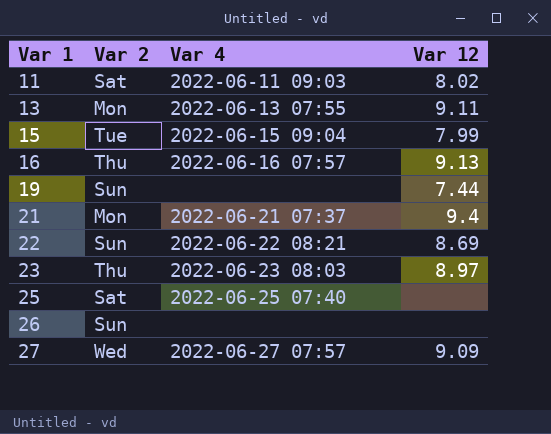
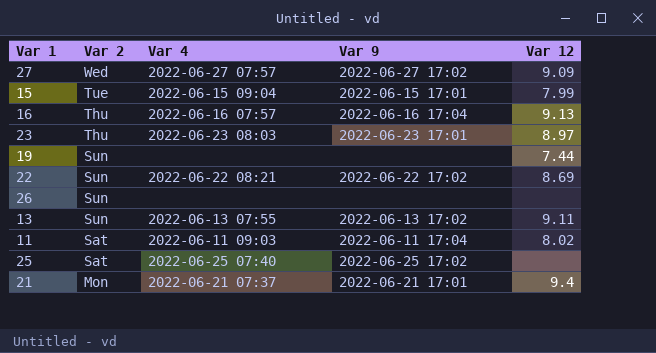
row order: Var 1 ascending -> Var 2 descending
column Var 9 | position: none -> 4
13 | Var 2: Mon -> Sun

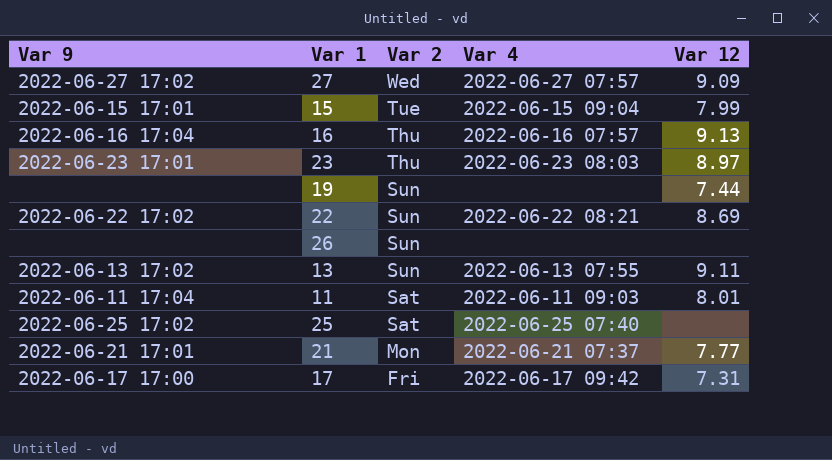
column Var 9 | position: 4 -> 1
11 | Var 12: 8.02 -> 8.01
21 | Var 12: 9.4 -> 7.77
row 17: none -> 2022-06-17 17:00 | Fri | 2022-06-17 09:42 | 7.31

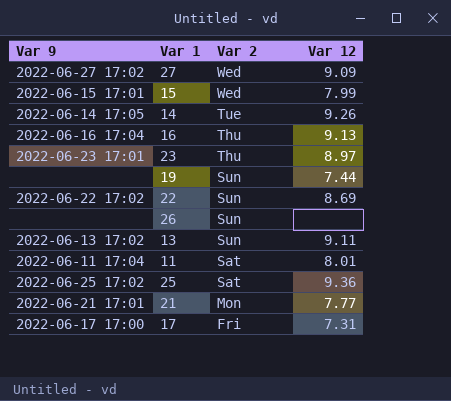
column Var 4 | position: 4 -> none
15 | Var 2: Tue -> Wed
row 14: none -> 2022-06-14 17:05 | Tue | 9.26
25 | Var 12: none -> 9.36

